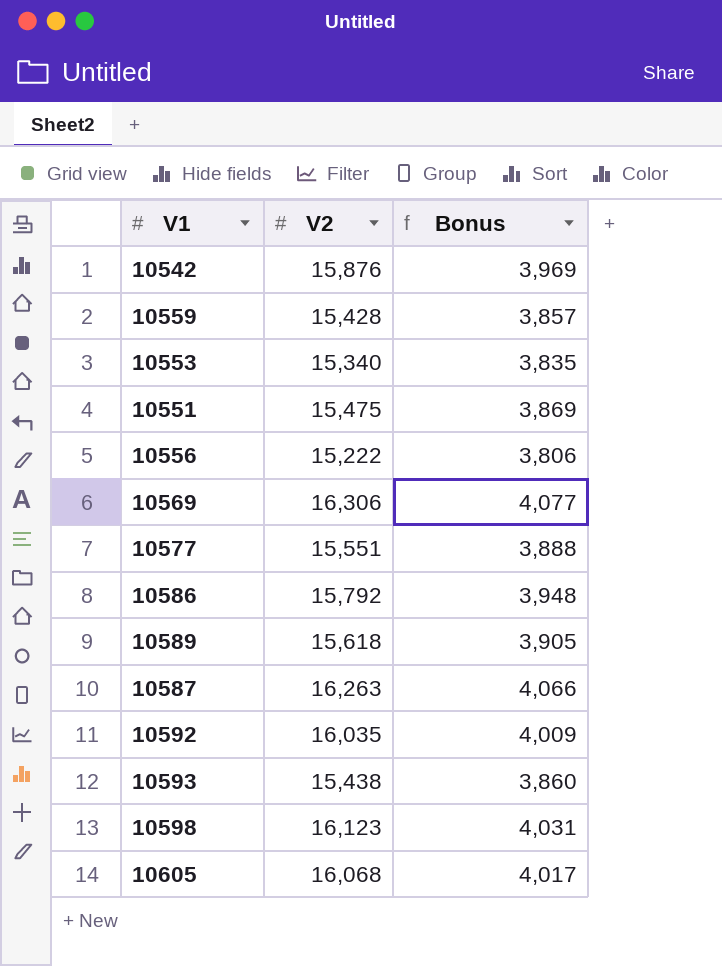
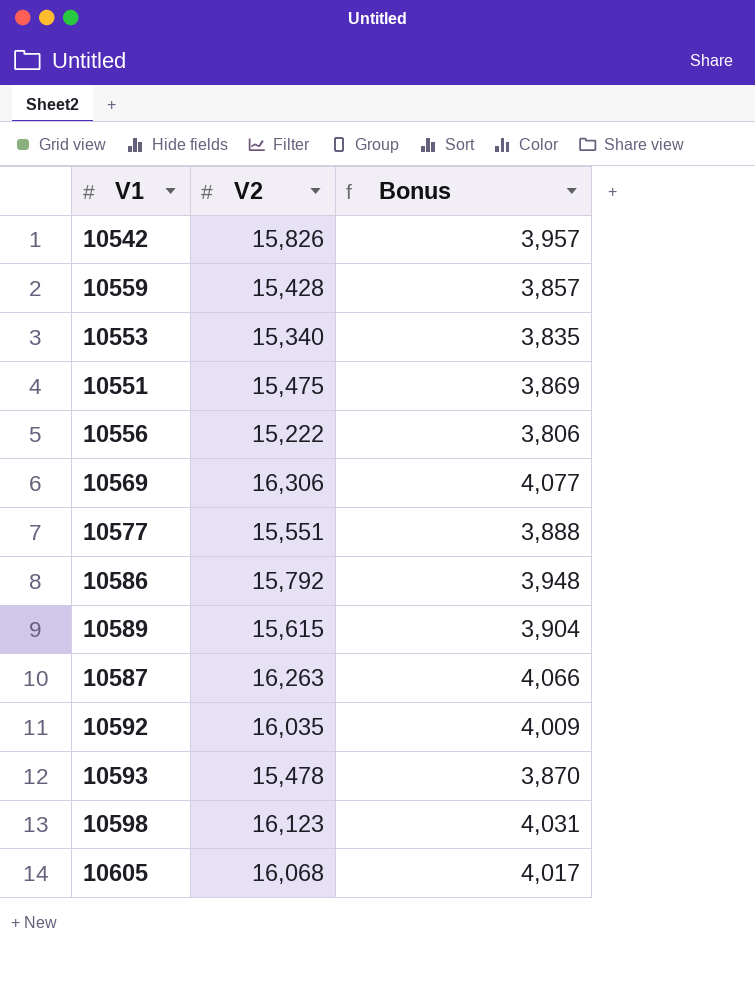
10542 | V2: 15,876 -> 15,826
10542 | Bonus: 3,969 -> 3,957
10589 | V2: 15,618 -> 15,615
10589 | Bonus: 3,905 -> 3,904
10593 | V2: 15,438 -> 15,478
10593 | Bonus: 3,860 -> 3,870

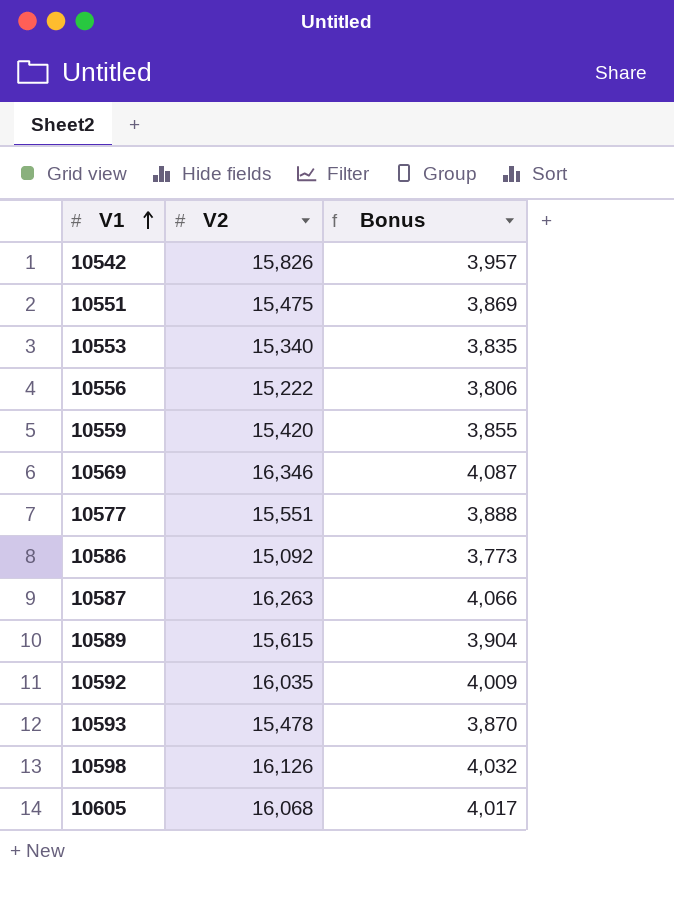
row order: none -> V1 ascending
10559 | V2: 15,428 -> 15,420
10559 | Bonus: 3,857 -> 3,855
10569 | V2: 16,306 -> 16,346
10569 | Bonus: 4,077 -> 4,087
10586 | V2: 15,792 -> 15,092
10586 | Bonus: 3,948 -> 3,773
10598 | V2: 16,123 -> 16,126
10598 | Bonus: 4,031 -> 4,032

